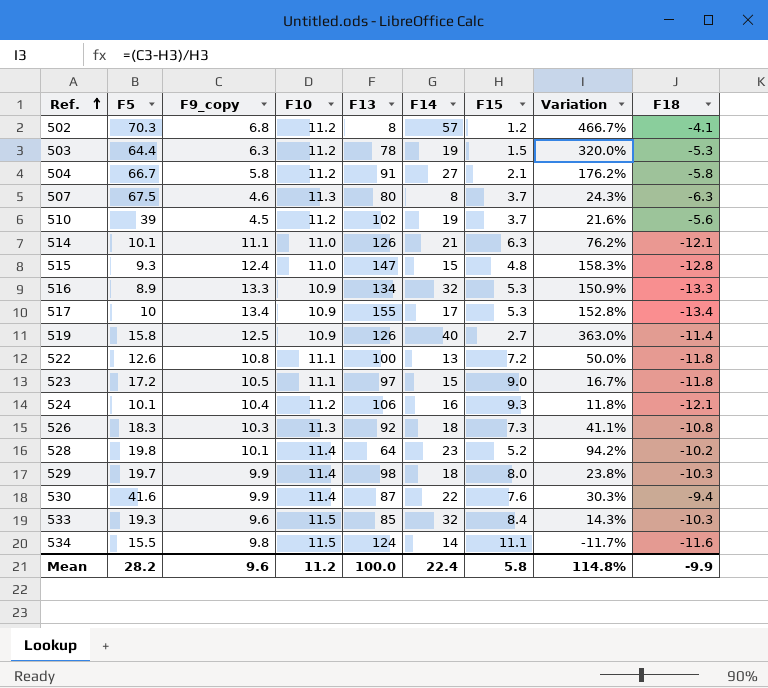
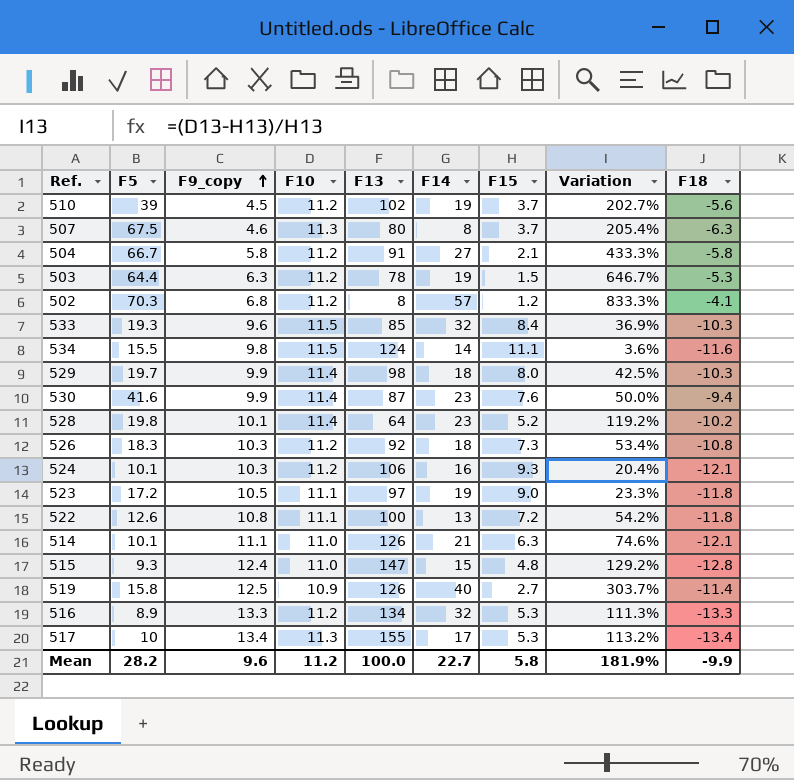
row order: Ref. ascending -> F9_copy ascending
column Variation | formula: ([F9_copy] - [F15]) / [F15] -> ([F10] - [F15]) / [F15]
530 | F14: 22 -> 23
526 | F10: 11.3 -> 11.2
524 | F9_copy: 10.4 -> 10.3
523 | F14: 15 -> 19
516 | F10: 10.9 -> 11.2
517 | F10: 10.9 -> 11.3
Mean | F14: 22.4 -> 22.7
Mean | Variation: 114.8% -> 181.9%

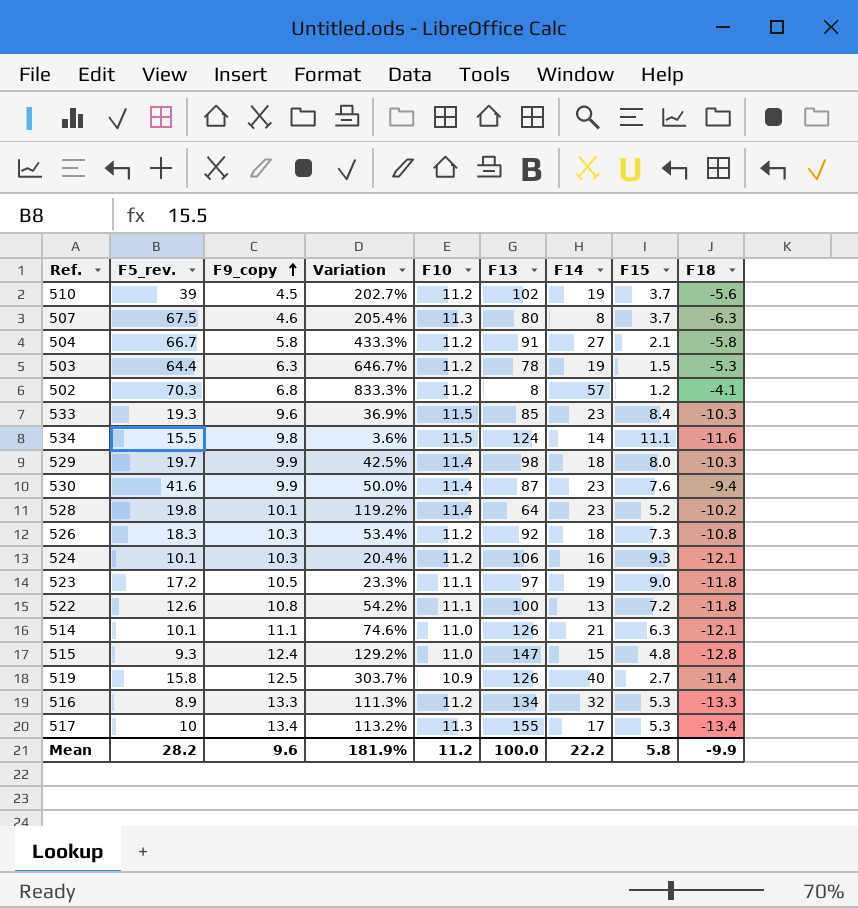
column name: F5 -> F5_rev.
column Variation | position: 8 -> 4
533 | F14: 32 -> 23
Mean | F14: 22.7 -> 22.2

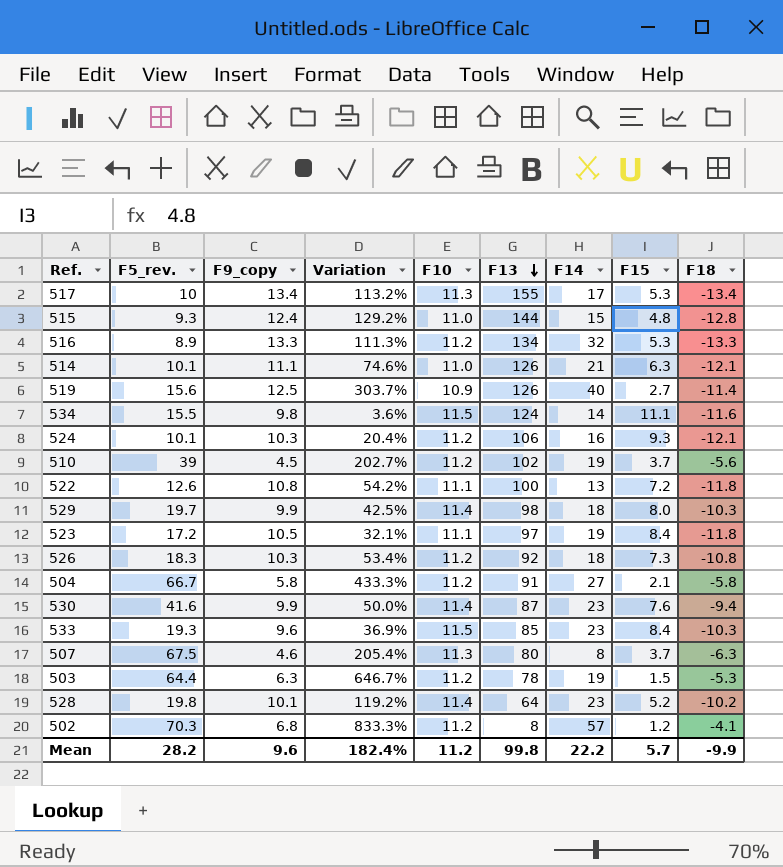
row order: F9_copy ascending -> F13 descending
515 | F13: 147 -> 144
519 | F5_rev.: 15.8 -> 15.6
523 | Variation: 23.3% -> 32.1%
523 | F15: 9.0 -> 8.4
Mean | Variation: 181.9% -> 182.4%
Mean | F13: 100.0 -> 99.8
Mean | F15: 5.8 -> 5.7

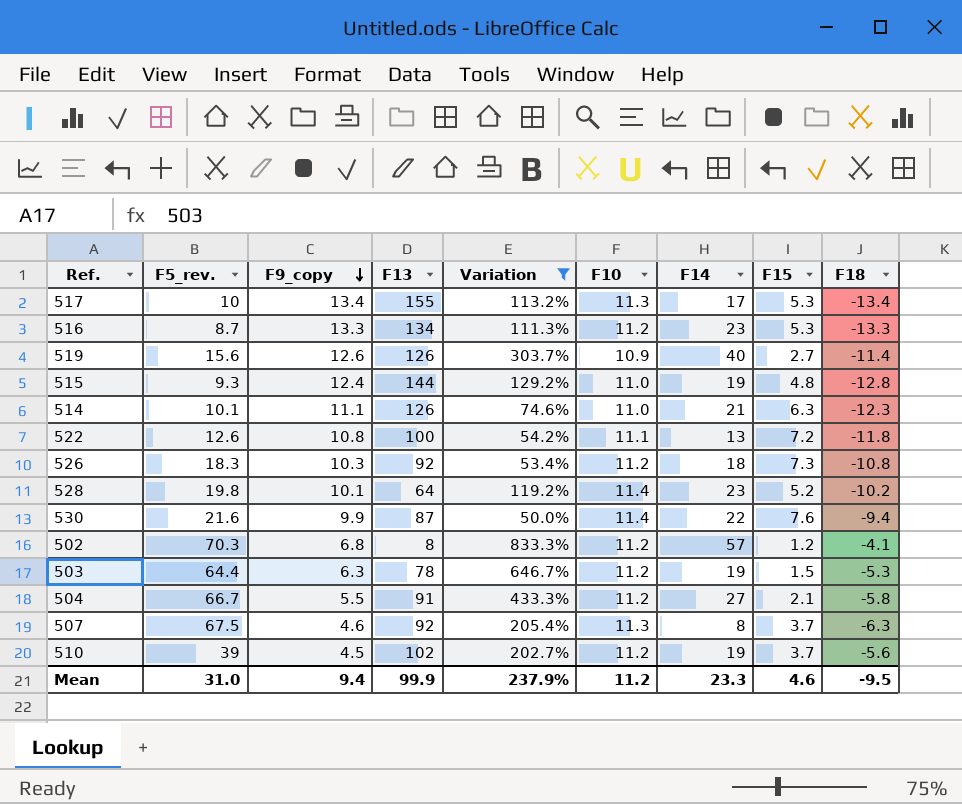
filter: none -> Variation >= 50.0%
row order: F13 descending -> F9_copy descending
column F13 | position: 6 -> 4
516 | F5_rev.: 8.9 -> 8.7
516 | F14: 32 -> 23
519 | F9_copy: 12.5 -> 12.6
515 | F14: 15 -> 19
514 | F18: -12.1 -> -12.3
530 | F5_rev.: 41.6 -> 21.6
530 | F14: 23 -> 22
504 | F9_copy: 5.8 -> 5.5
507 | F13: 80 -> 92
Mean | F5_rev.: 28.2 -> 31.0
Mean | F9_copy: 9.6 -> 9.4
Mean | F13: 99.8 -> 99.9
Mean | Variation: 182.4% -> 237.9%
Mean | F14: 22.2 -> 23.3
Mean | F15: 5.7 -> 4.6
Mean | F18: -9.9 -> -9.5

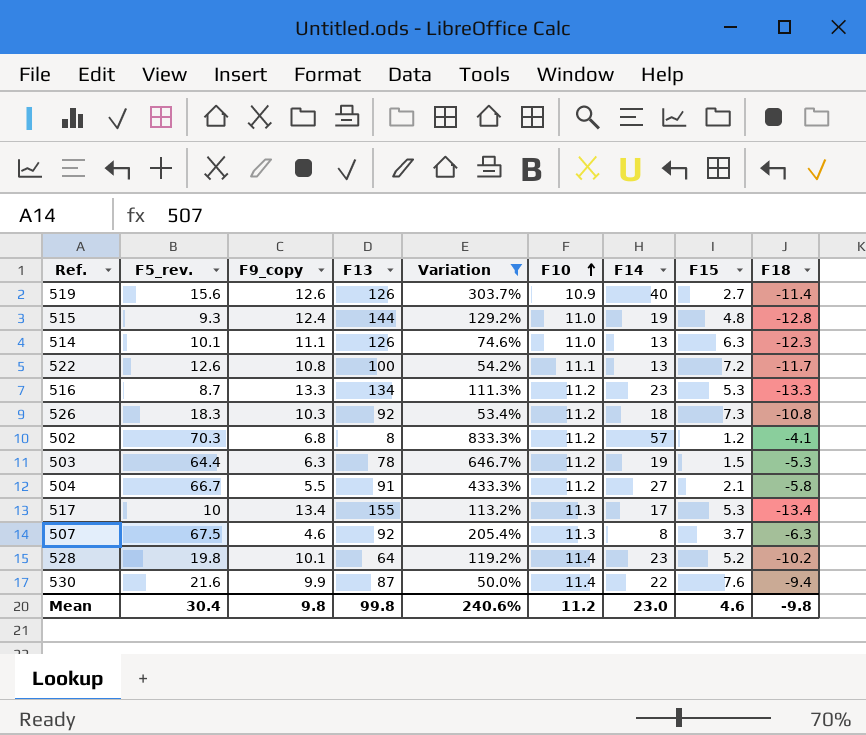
row order: F9_copy descending -> F10 ascending
row 510: 39 | 4.5 | 102 | 202.7% | 11.2 | 19 | 3.7 | -5.6 -> none
514 | F14: 21 -> 13
522 | F18: -11.8 -> -11.7
Mean | F5_rev.: 31.0 -> 30.4
Mean | F9_copy: 9.4 -> 9.8
Mean | F13: 99.9 -> 99.8
Mean | Variation: 237.9% -> 240.6%
Mean | F14: 23.3 -> 23.0
Mean | F18: -9.5 -> -9.8

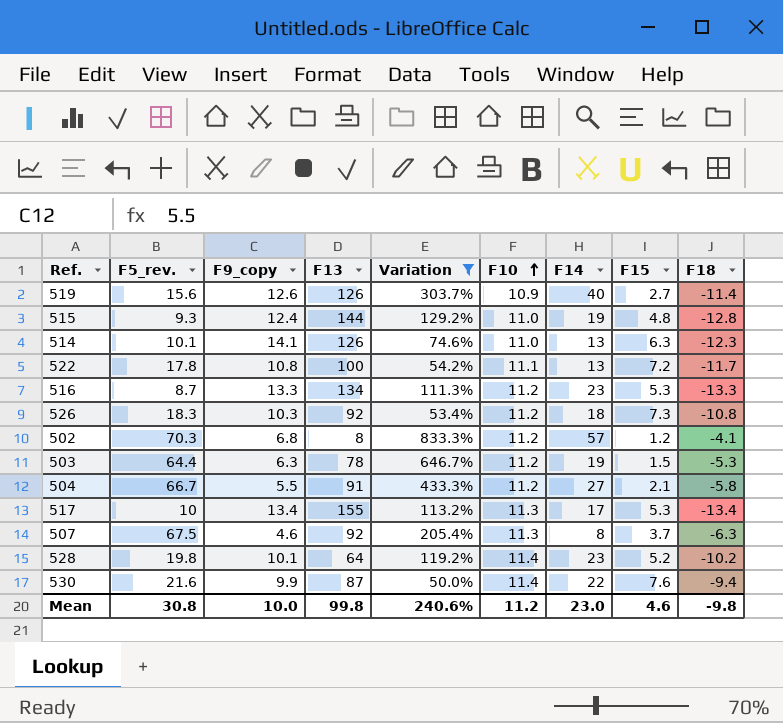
514 | F9_copy: 11.1 -> 14.1
522 | F5_rev.: 12.6 -> 17.8
Mean | F5_rev.: 30.4 -> 30.8
Mean | F9_copy: 9.8 -> 10.0

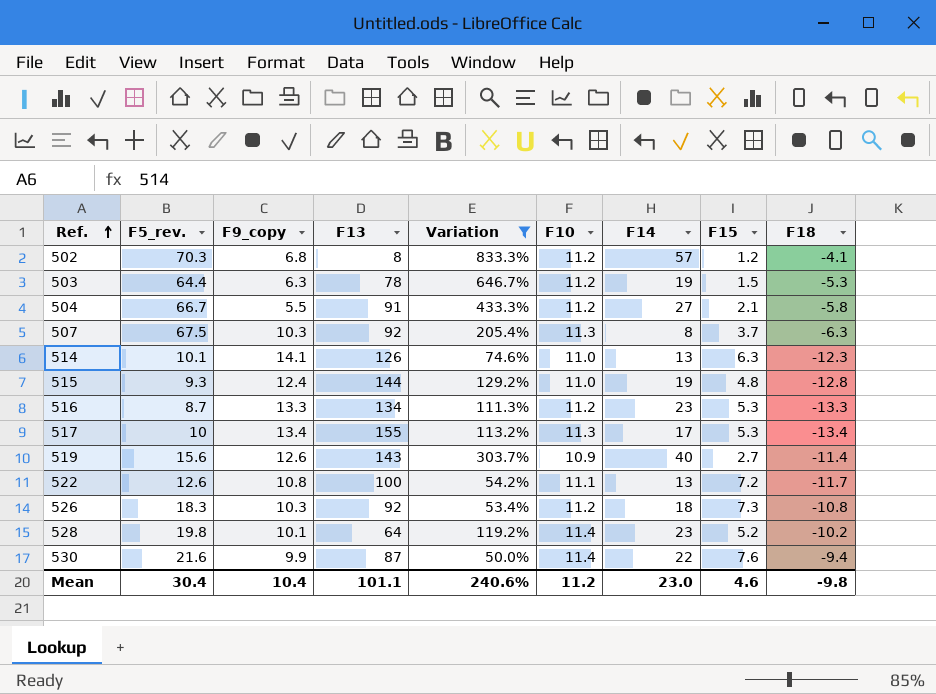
row order: F10 ascending -> Ref. ascending
507 | F9_copy: 4.6 -> 10.3
519 | F13: 126 -> 143
522 | F5_rev.: 17.8 -> 12.6
Mean | F5_rev.: 30.8 -> 30.4
Mean | F9_copy: 10.0 -> 10.4
Mean | F13: 99.8 -> 101.1

